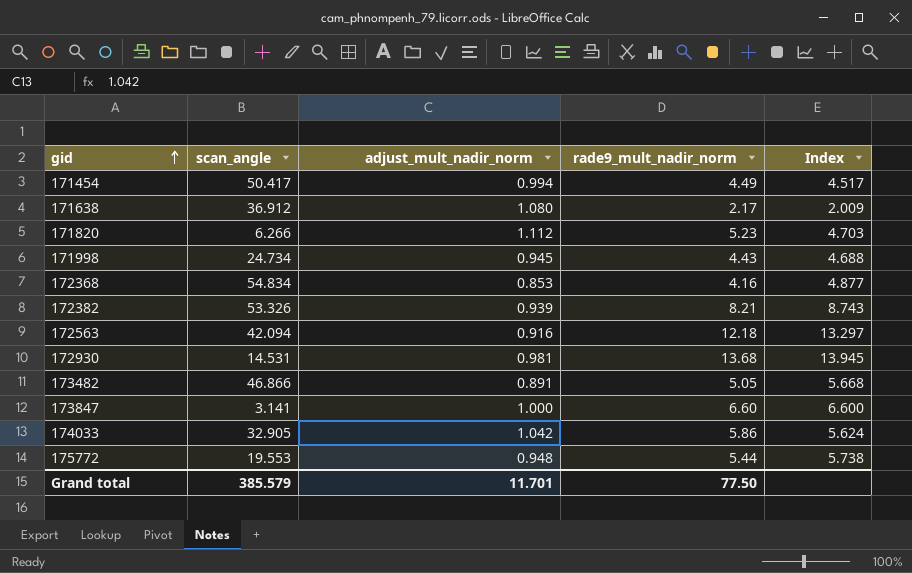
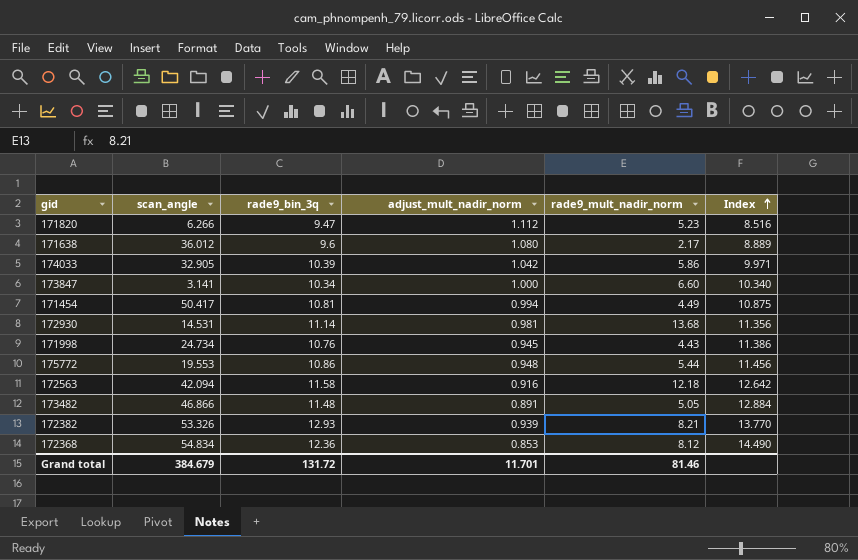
row order: gid ascending -> Index ascending
column rade9_bin_3q | position: none -> 3
column Index | formula: [rade9_mult_nadir_norm] / [adjust_mult_nadir_norm] -> [rade9_bin_3q] / [adjust_mult_nadir_norm]
171638 | scan_angle: 36.912 -> 36.012
172368 | rade9_mult_nadir_norm: 4.16 -> 8.12
Grand total | scan_angle: 385.579 -> 384.679
Grand total | rade9_mult_nadir_norm: 77.50 -> 81.46

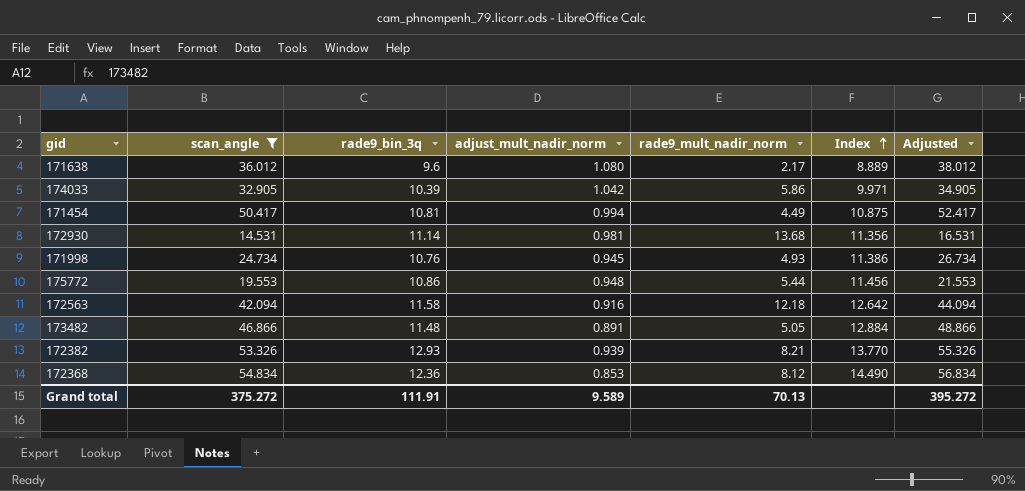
filter: none -> scan_angle >= 14.531
column Adjusted | formula: none -> [scan_angle] + 2
171998 | rade9_mult_nadir_norm: 4.43 -> 4.93
Grand total | scan_angle: 384.679 -> 375.272
Grand total | rade9_bin_3q: 131.72 -> 111.91
Grand total | adjust_mult_nadir_norm: 11.701 -> 9.589
Grand total | rade9_mult_nadir_norm: 81.46 -> 70.13

